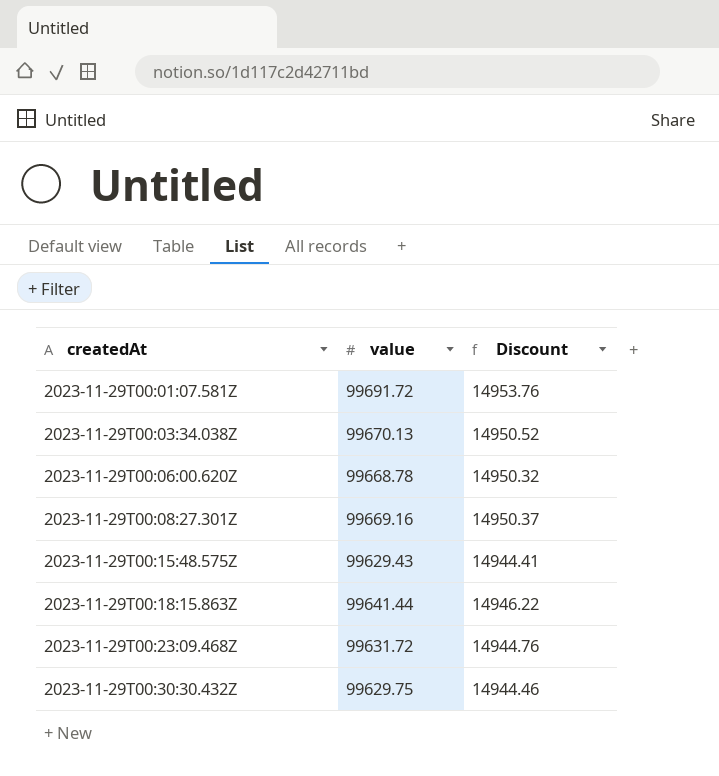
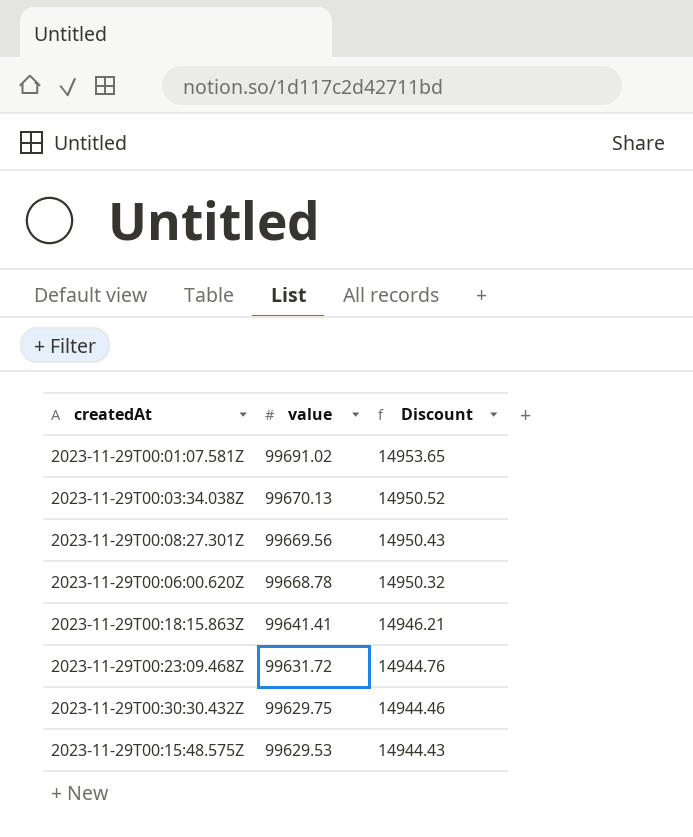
row order: createdAt ascending -> value descending
2023-11-29T00:01:07.581Z | value: 99691.72 -> 99691.02
2023-11-29T00:01:07.581Z | Discount: 14953.76 -> 14953.65
2023-11-29T00:08:27.301Z | value: 99669.16 -> 99669.56
2023-11-29T00:08:27.301Z | Discount: 14950.37 -> 14950.43
2023-11-29T00:18:15.863Z | value: 99641.44 -> 99641.41
2023-11-29T00:18:15.863Z | Discount: 14946.22 -> 14946.21
2023-11-29T00:15:48.575Z | value: 99629.43 -> 99629.53
2023-11-29T00:15:48.575Z | Discount: 14944.41 -> 14944.43

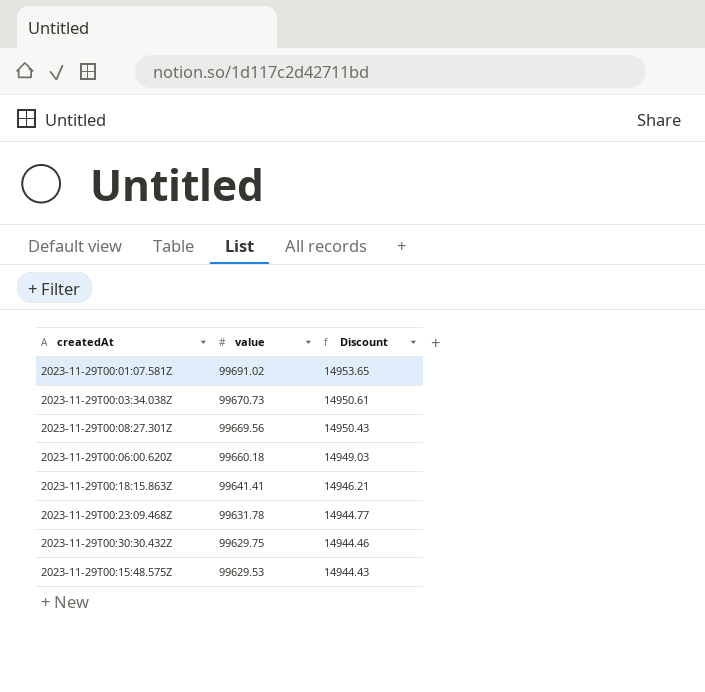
2023-11-29T00:03:34.038Z | value: 99670.13 -> 99670.73
2023-11-29T00:03:34.038Z | Discount: 14950.52 -> 14950.61
2023-11-29T00:06:00.620Z | value: 99668.78 -> 99660.18
2023-11-29T00:06:00.620Z | Discount: 14950.32 -> 14949.03
2023-11-29T00:23:09.468Z | value: 99631.72 -> 99631.78
2023-11-29T00:23:09.468Z | Discount: 14944.76 -> 14944.77

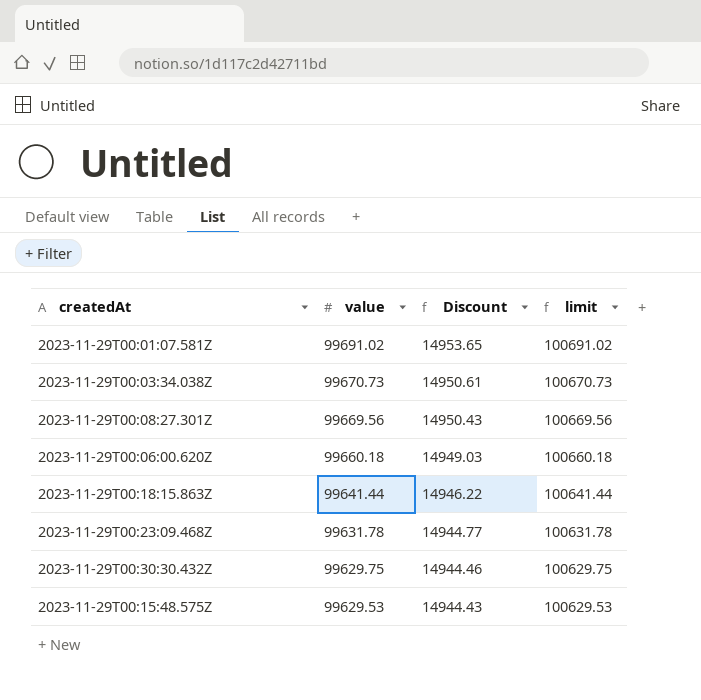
column limit | formula: none -> [value] + 1000
2023-11-29T00:18:15.863Z | value: 99641.41 -> 99641.44
2023-11-29T00:18:15.863Z | Discount: 14946.21 -> 14946.22

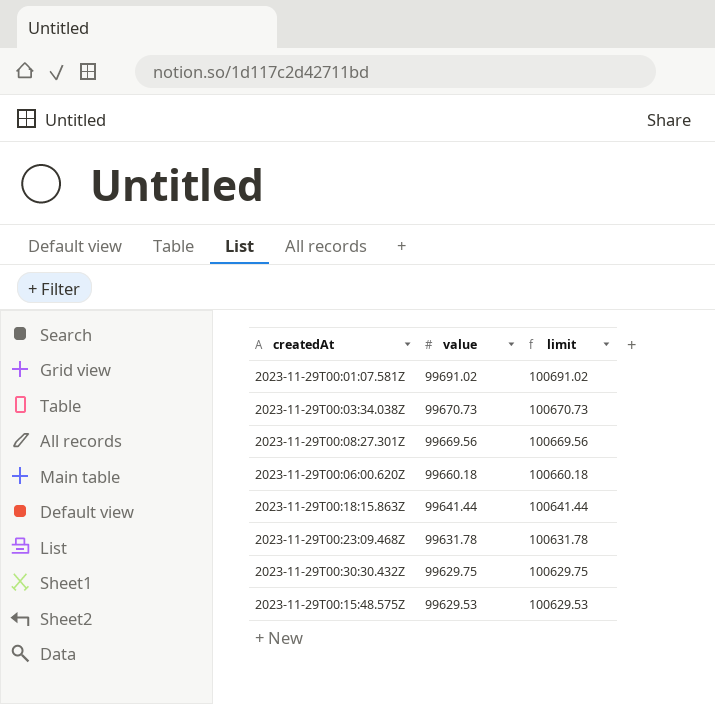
column Discount | formula: [value] * 0.15 -> none

